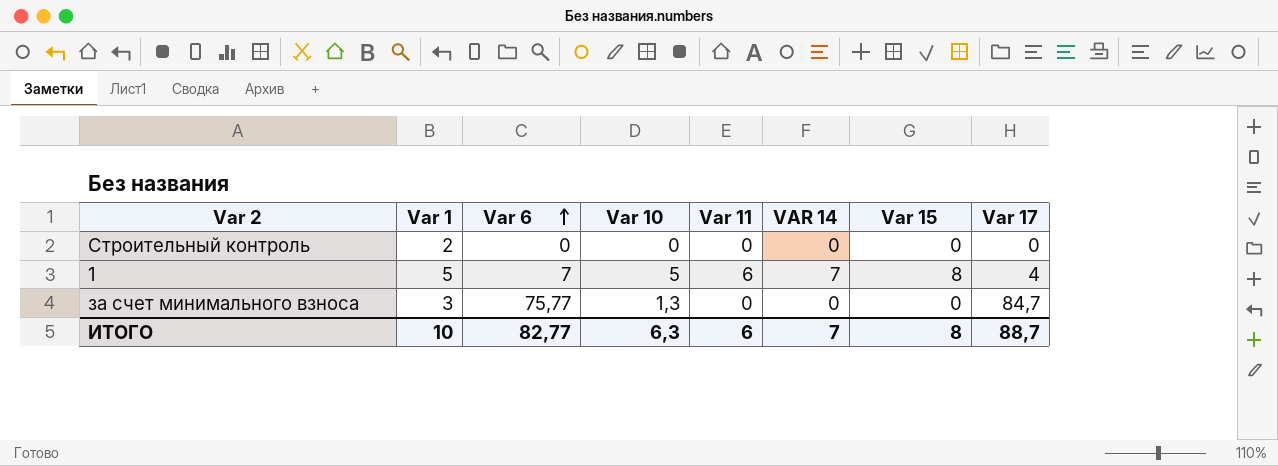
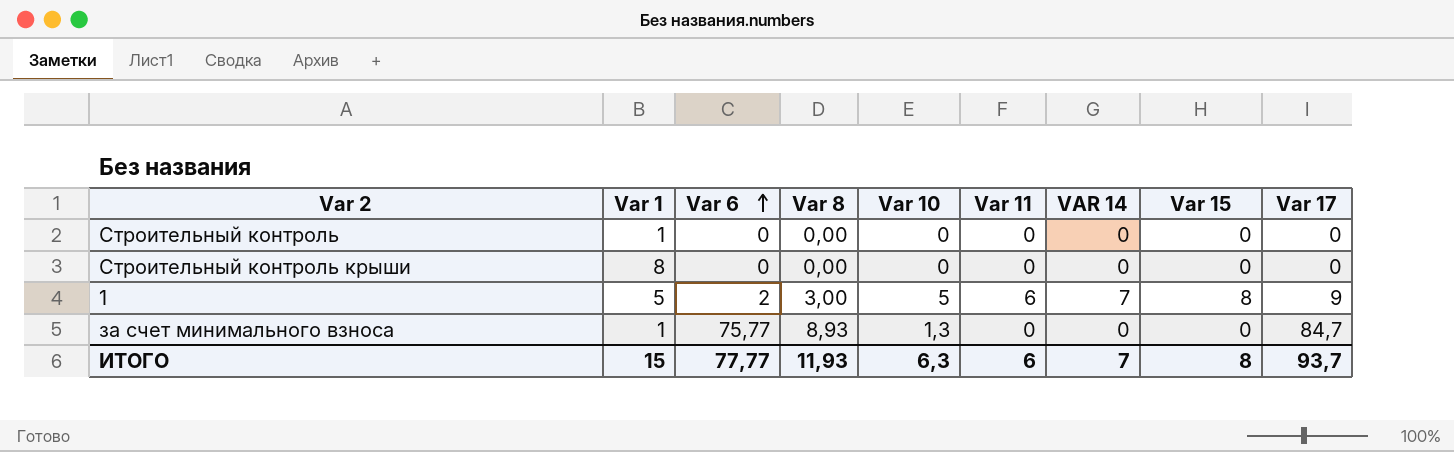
column Var 8 | position: none -> 4
Строительный контроль | Var 1: 2 -> 1
row Строительный контроль крыши: none -> 8 | 0 | 0,00 | 0 | 0 | 0 | 0 | 0
1 | Var 6: 7 -> 2
1 | Var 17: 4 -> 9
за счет минимального взноса | Var 1: 3 -> 1
ИТОГО | Var 1: 10 -> 15
ИТОГО | Var 6: 82,77 -> 77,77
ИТОГО | Var 17: 88,7 -> 93,7

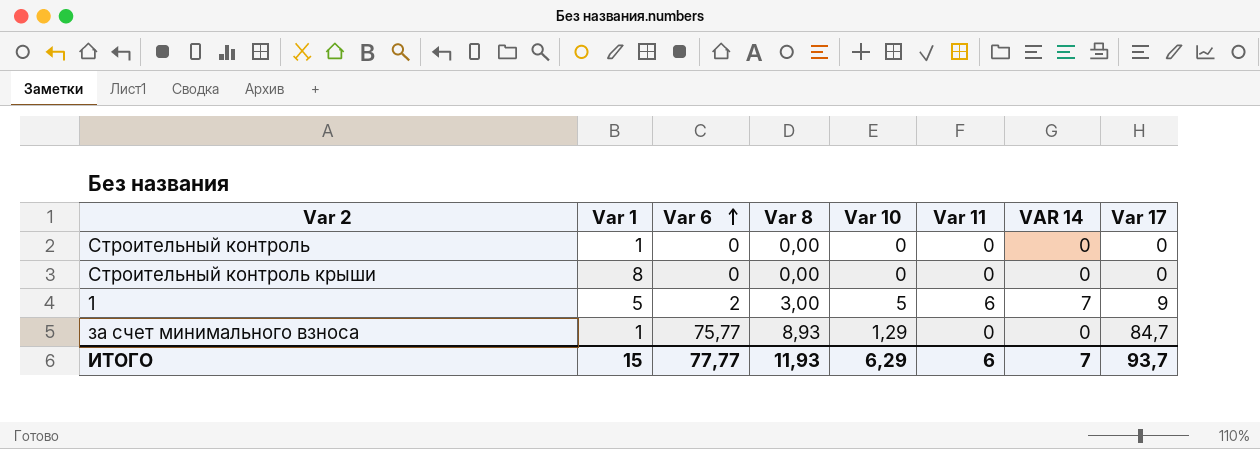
column Var 15 | position: 8 -> none
за счет минимального взноса | Var 10: 1,3 -> 1,29
ИТОГО | Var 10: 6,3 -> 6,29

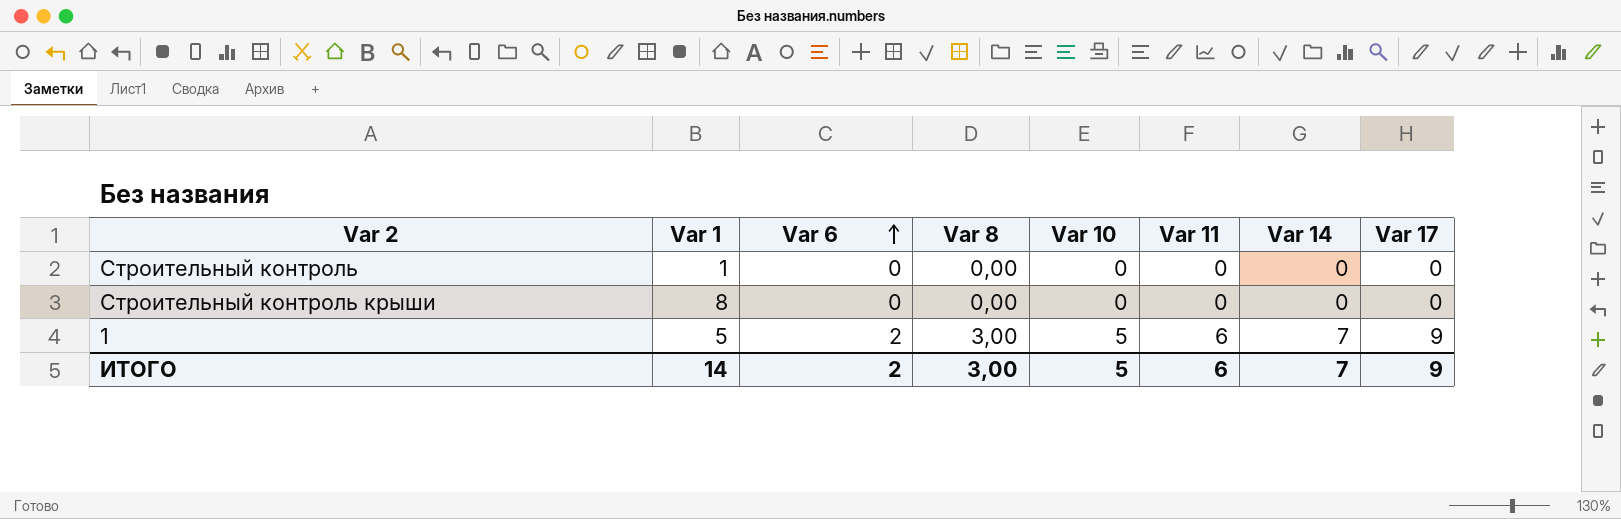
column name: VAR 14 -> Var 14
row за счет минимального взноса: 1 | 75,77 | 8,93 | 1,29 | 0 | 0 | 84,7 -> none
ИТОГО | Var 1: 15 -> 14
ИТОГО | Var 6: 77,77 -> 2
ИТОГО | Var 8: 11,93 -> 3,00
ИТОГО | Var 10: 6,29 -> 5
ИТОГО | Var 17: 93,7 -> 9

